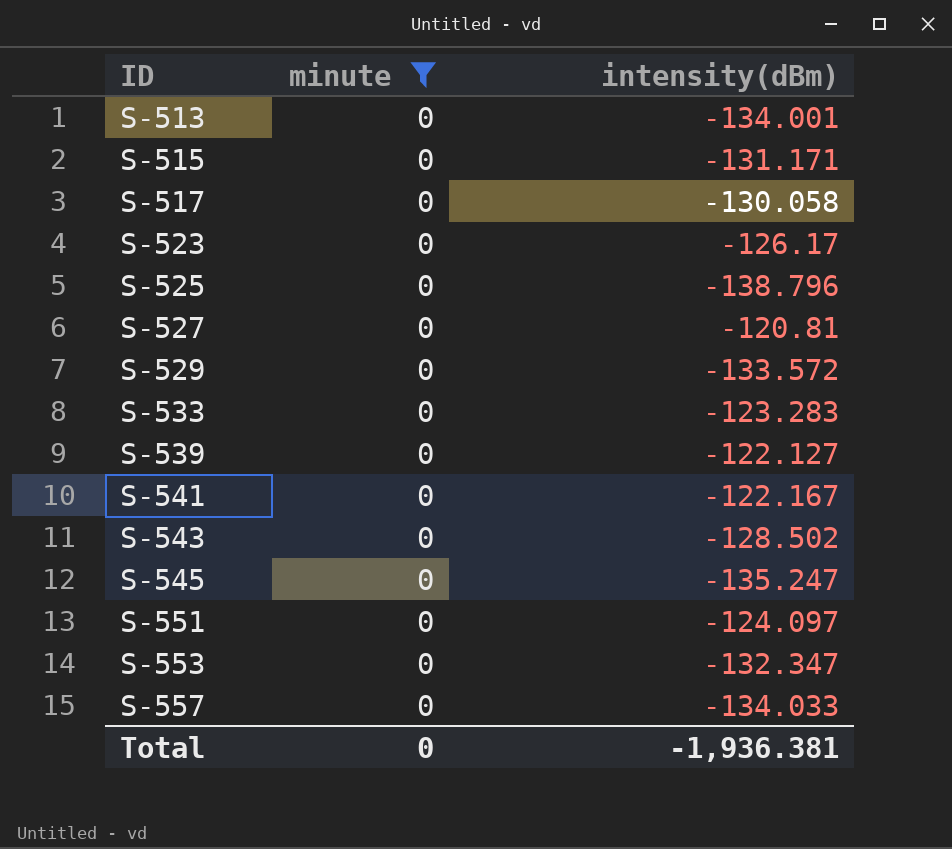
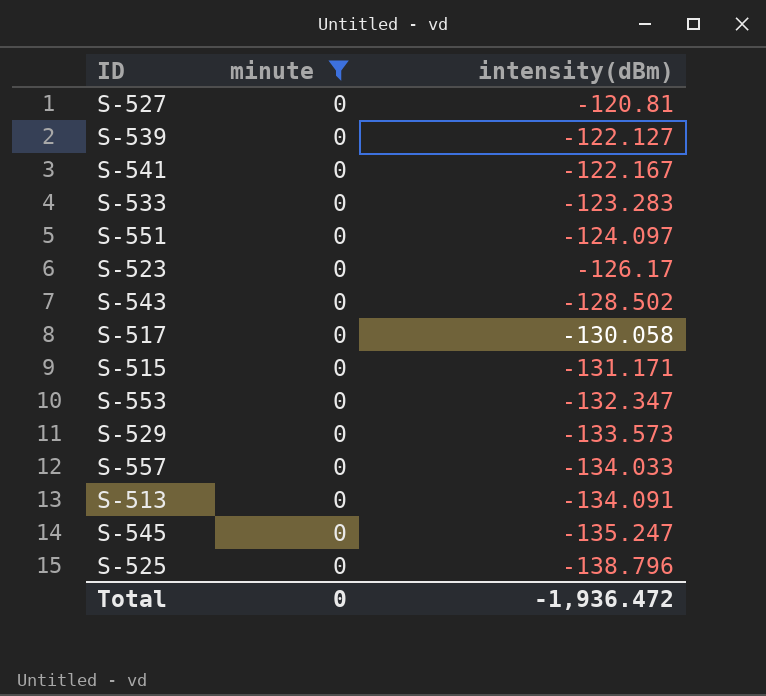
row order: ID ascending -> intensity(dBm) descending
S-529 | intensity(dBm): -133.572 -> -133.573
S-513 | intensity(dBm): -134.001 -> -134.091
Total | intensity(dBm): -1,936.381 -> -1,936.472

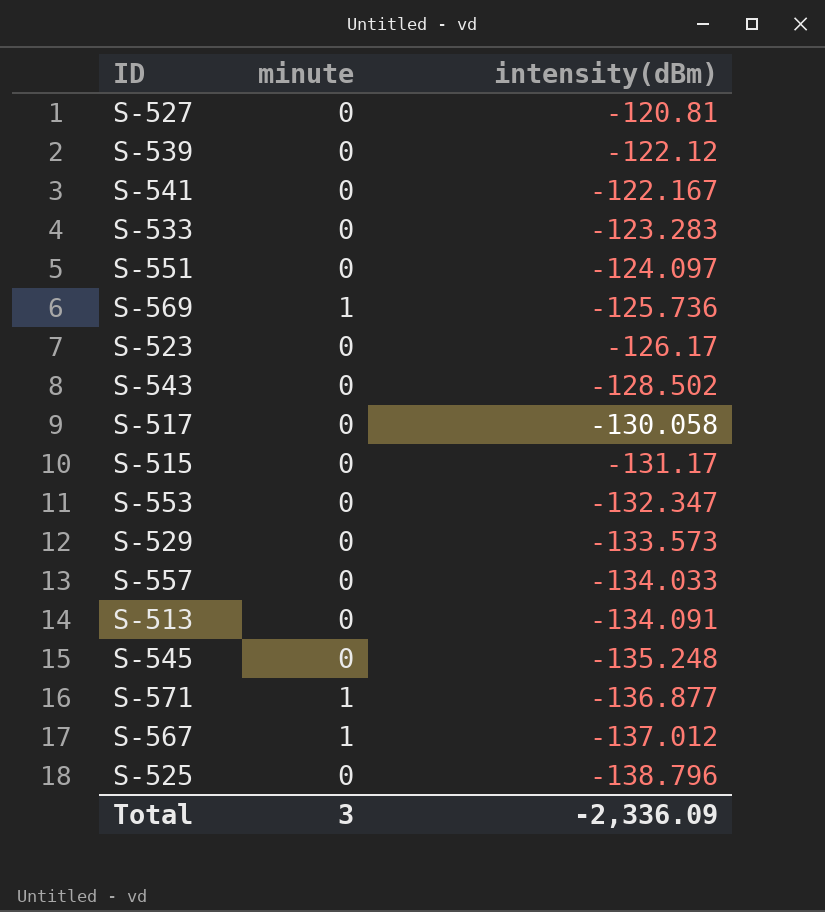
filter: minute = 0 -> none
S-539 | intensity(dBm): -122.127 -> -122.12
S-515 | intensity(dBm): -131.171 -> -131.17
S-545 | intensity(dBm): -135.247 -> -135.248
Total | minute: 0 -> 3
Total | intensity(dBm): -1,936.472 -> -2,336.09

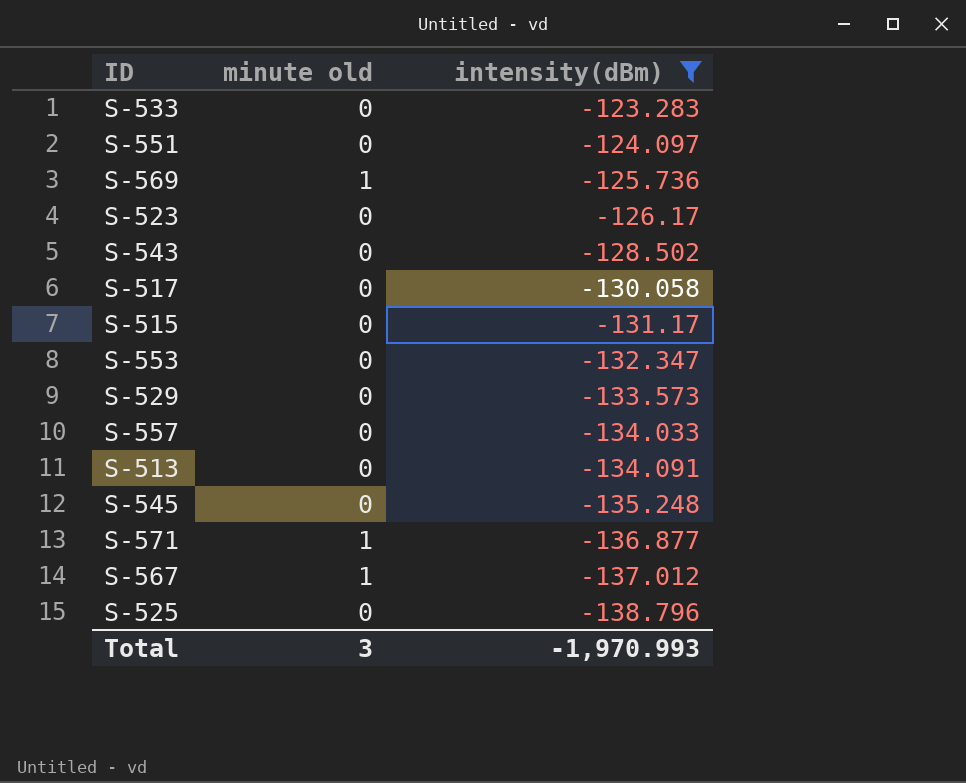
filter: none -> intensity(dBm) <= -123.283
column name: minute -> minute old
Total | intensity(dBm): -2,336.09 -> -1,970.993

